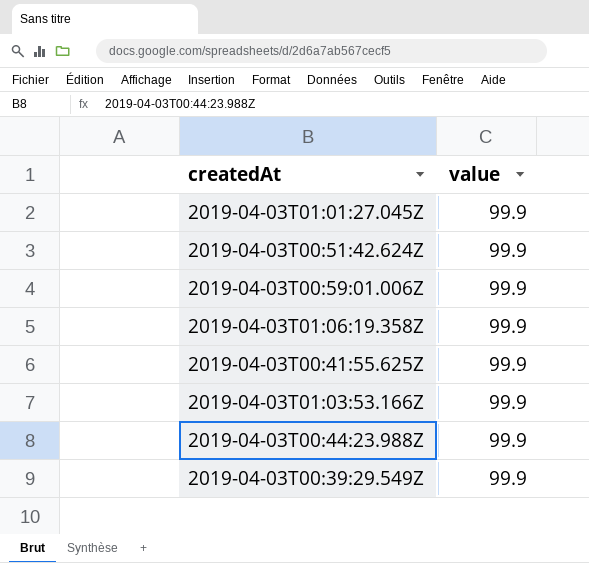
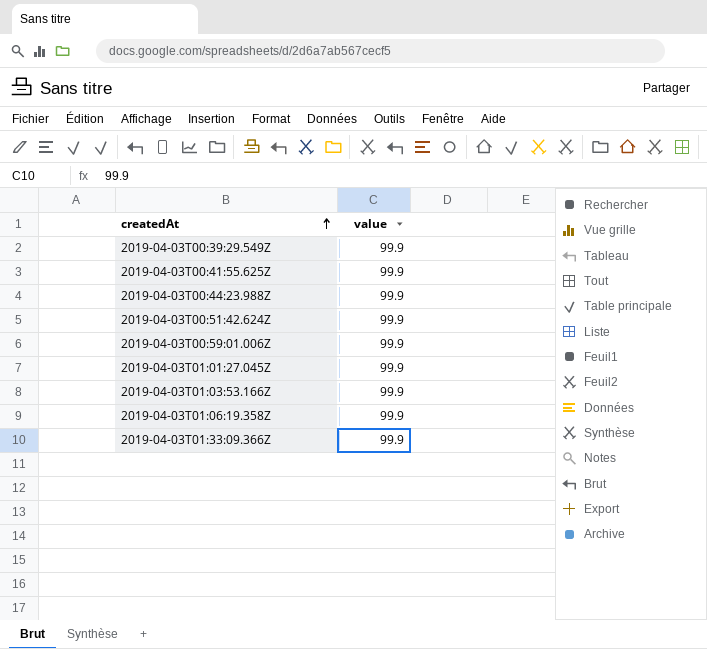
row order: none -> createdAt ascending
row 2019-04-03T01:33:09.366Z: none -> 99.9

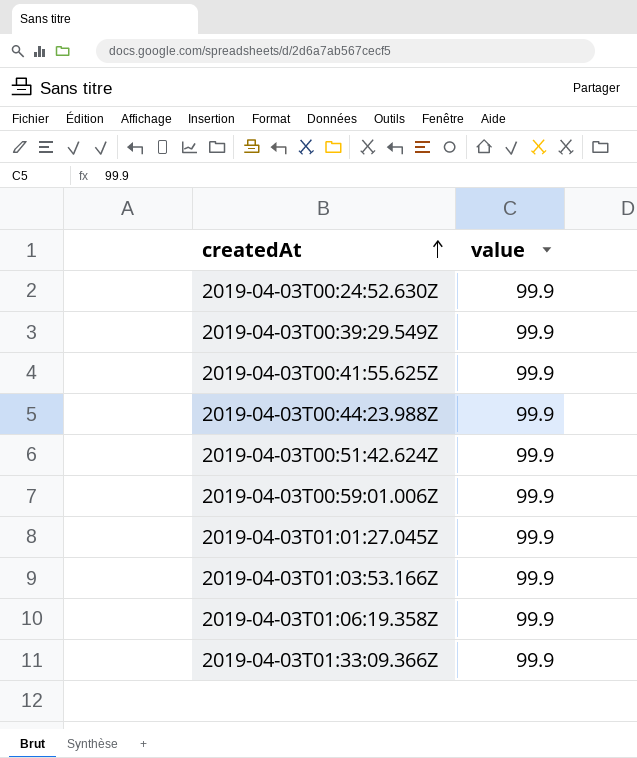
row 2019-04-03T00:24:52.630Z: none -> 99.9

